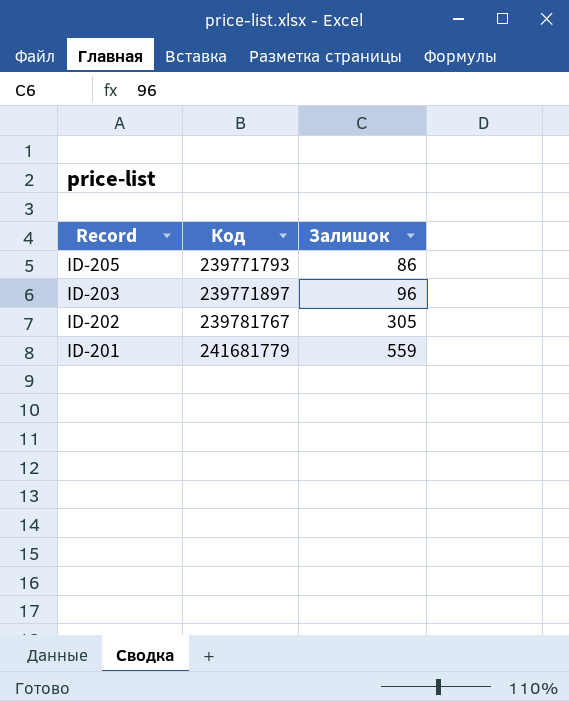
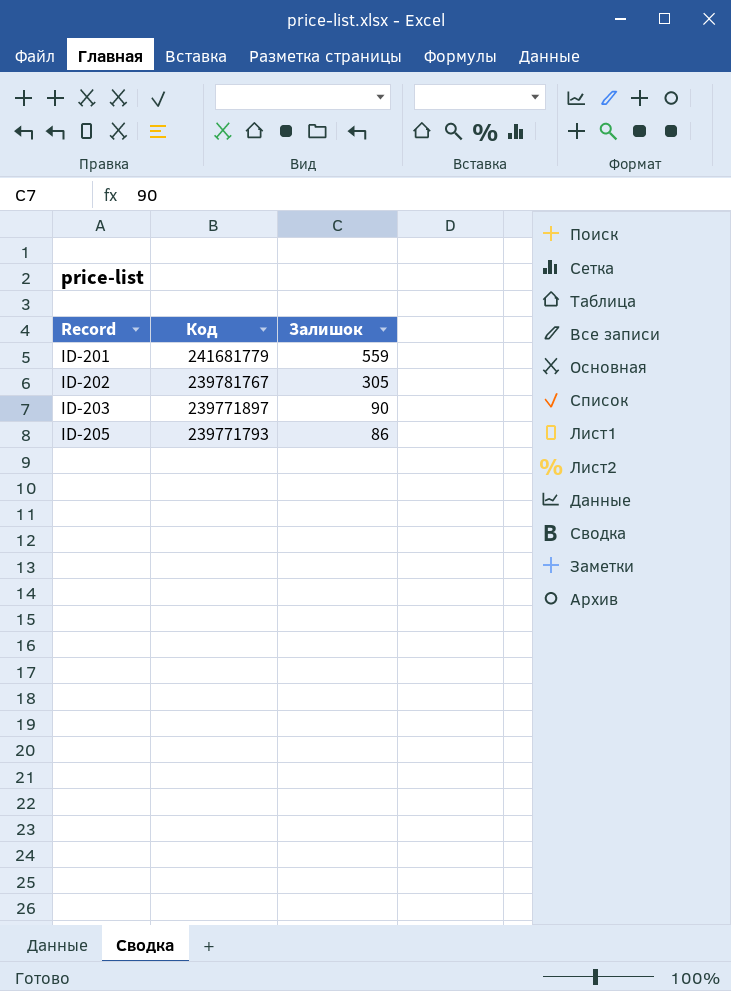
row order: Record descending -> Record ascending
ID-203 | Залишок: 96 -> 90

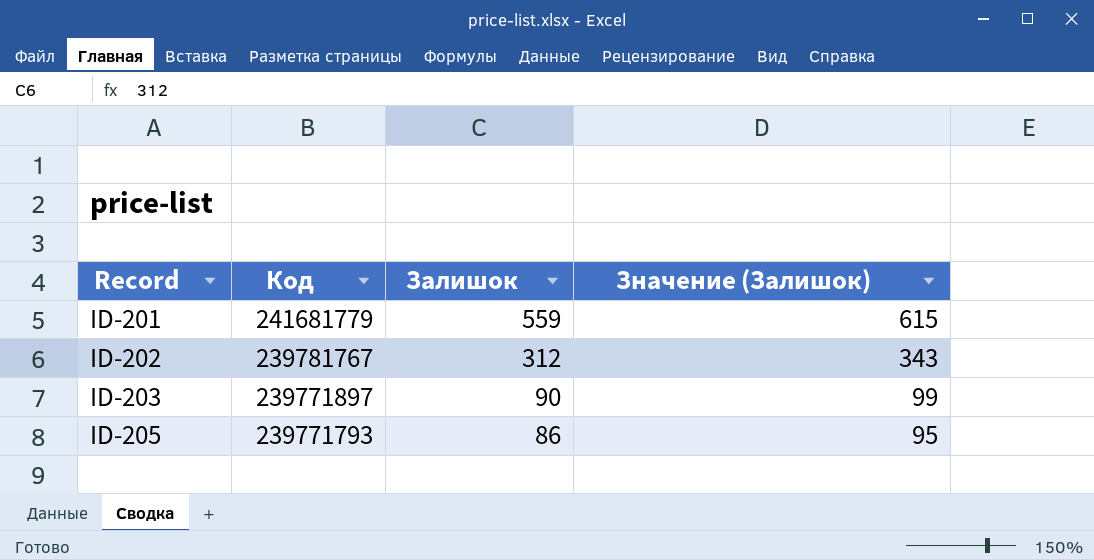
column Значение (Залишок) | formula: none -> [Залишок] * 1,1
ID-202 | Залишок: 305 -> 312

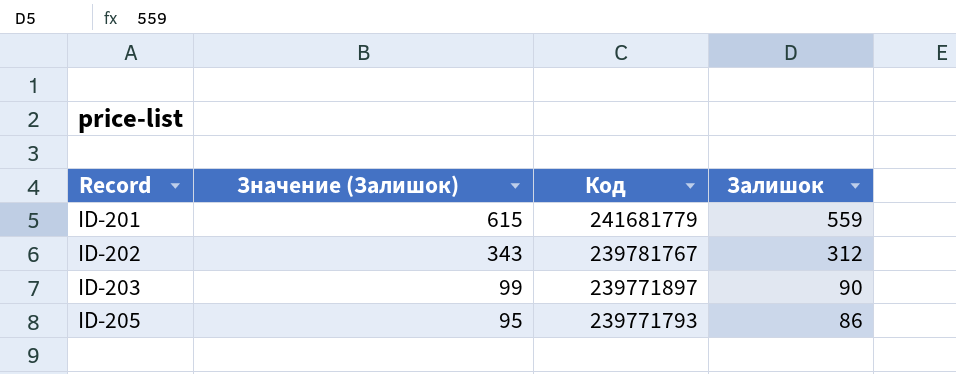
column Значение (Залишок) | position: 4 -> 2

